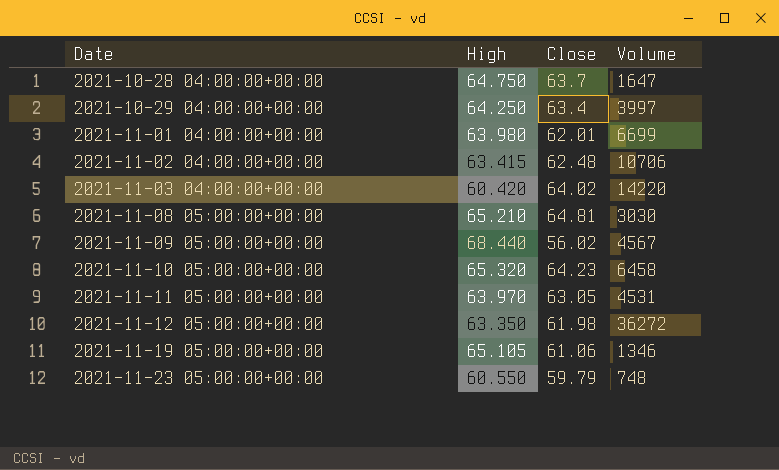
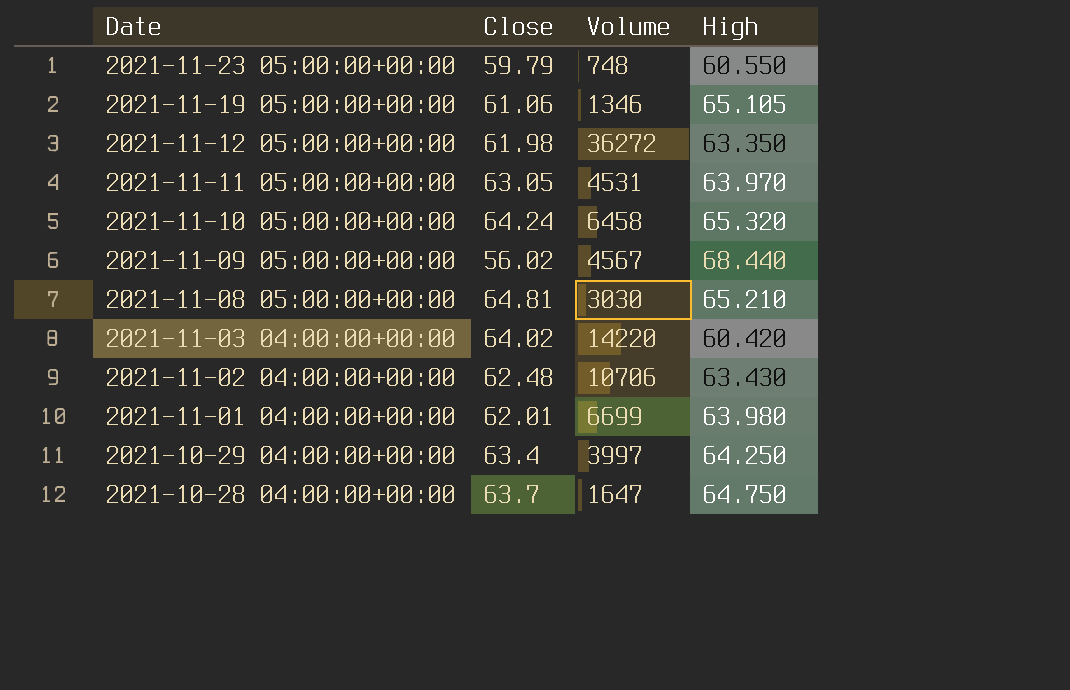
row order: Date ascending -> Date descending
column High | position: 2 -> 4
2021-11-10 05:00:00+00:00 | Close: 64.23 -> 64.24
2021-11-02 04:00:00+00:00 | High: 63.415 -> 63.430

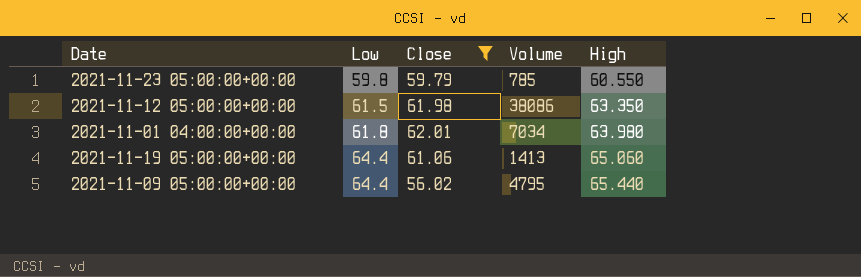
filter: none -> Close <= 62.01
row order: Date descending -> Low ascending
column Low | position: none -> 2
2021-11-23 05:00:00+00:00 | Volume: 748 -> 785
2021-11-12 05:00:00+00:00 | Volume: 36272 -> 38086
2021-11-01 04:00:00+00:00 | Volume: 6699 -> 7034
2021-11-19 05:00:00+00:00 | Volume: 1346 -> 1413
2021-11-19 05:00:00+00:00 | High: 65.105 -> 65.060
2021-11-09 05:00:00+00:00 | Volume: 4567 -> 4795
2021-11-09 05:00:00+00:00 | High: 68.440 -> 65.440

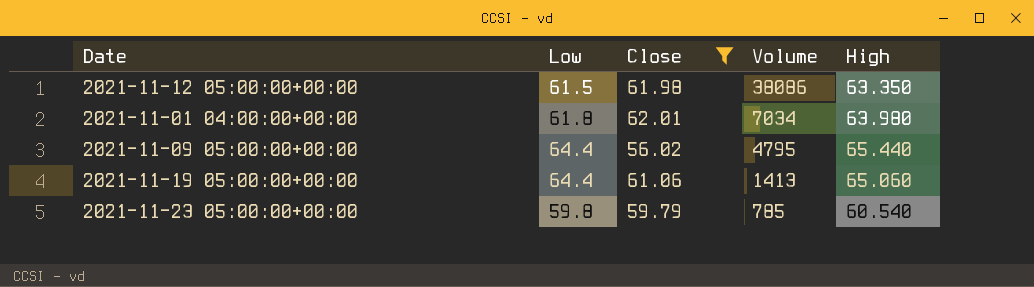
row order: Low ascending -> Volume descending
2021-11-23 05:00:00+00:00 | High: 60.550 -> 60.540

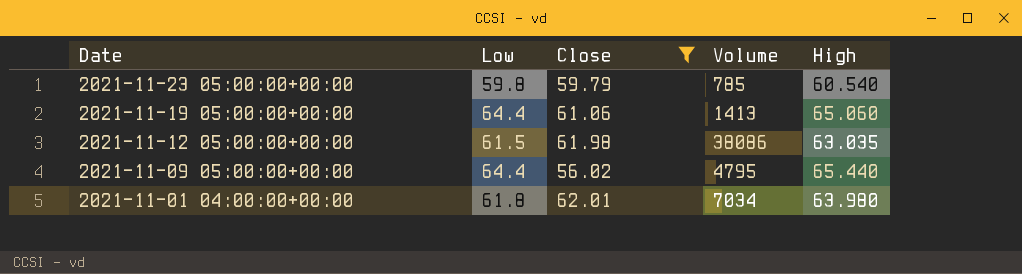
row order: Volume descending -> Date descending
2021-11-12 05:00:00+00:00 | High: 63.350 -> 63.035

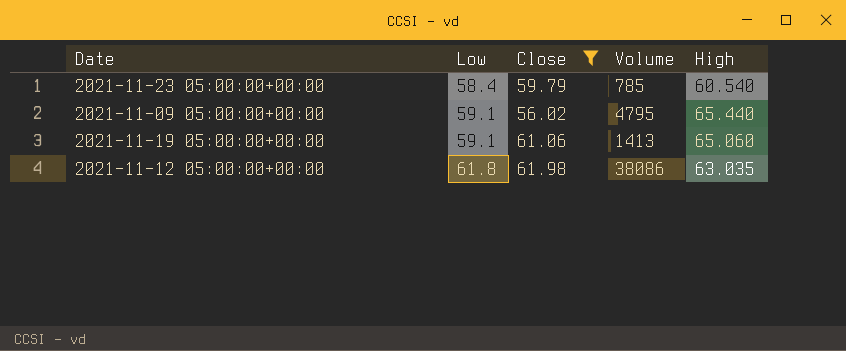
row order: Date descending -> Low ascending
row 2021-11-01 04:00:00+00:00: 61.8 | 62.01 | 7034 | 63.980 -> none
2021-11-23 05:00:00+00:00 | Low: 59.8 -> 58.4
2021-11-09 05:00:00+00:00 | Low: 64.4 -> 59.1
2021-11-19 05:00:00+00:00 | Low: 64.4 -> 59.1
2021-11-12 05:00:00+00:00 | Low: 61.5 -> 61.8

